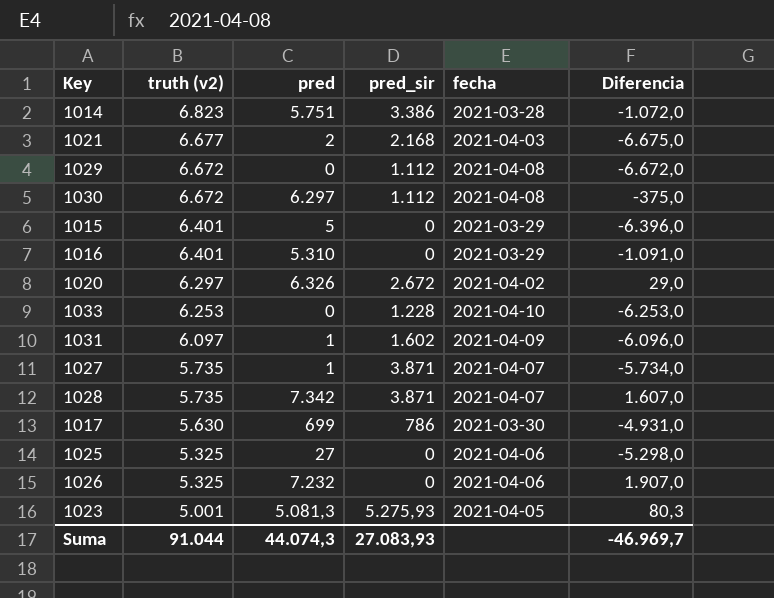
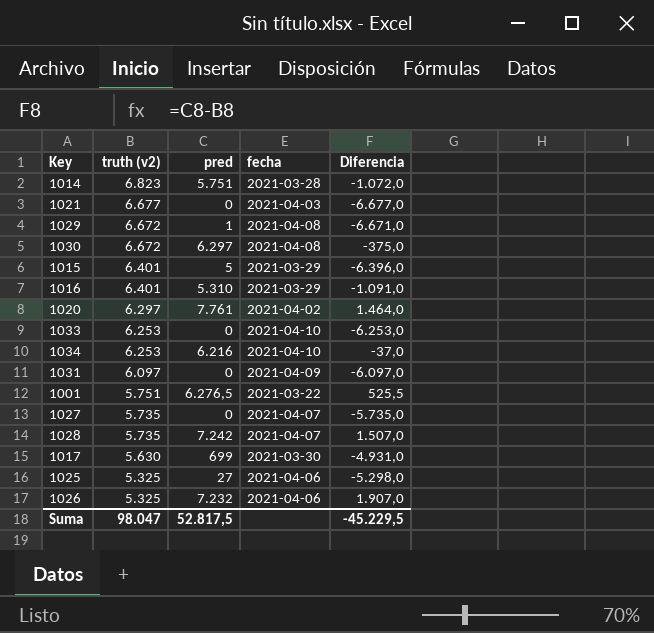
column pred_sir | position: 4 -> none
row 1023: 5.001 | 5.081,3 | 5.275,93 | 2021-04-05 | 80,3 -> none
1021 | pred: 2 -> 0
1021 | Diferencia: -6.675,0 -> -6.677,0
1029 | pred: 0 -> 1
1029 | Diferencia: -6.672,0 -> -6.671,0
1020 | pred: 6.326 -> 7.761
1020 | Diferencia: 29,0 -> 1.464,0
row 1034: none -> 6.253 | 6.216 | 2021-04-10 | -37,0
1031 | pred: 1 -> 0
1031 | Diferencia: -6.096,0 -> -6.097,0
row 1001: none -> 5.751 | 6.276,5 | 2021-03-22 | 525,5
1027 | pred: 1 -> 0
1027 | Diferencia: -5.734,0 -> -5.735,0
1028 | pred: 7.342 -> 7.242
1028 | Diferencia: 1.607,0 -> 1.507,0
Suma | truth (v2): 91.044 -> 98.047
Suma | pred: 44.074,3 -> 52.817,5
Suma | Diferencia: -46.969,7 -> -45.229,5

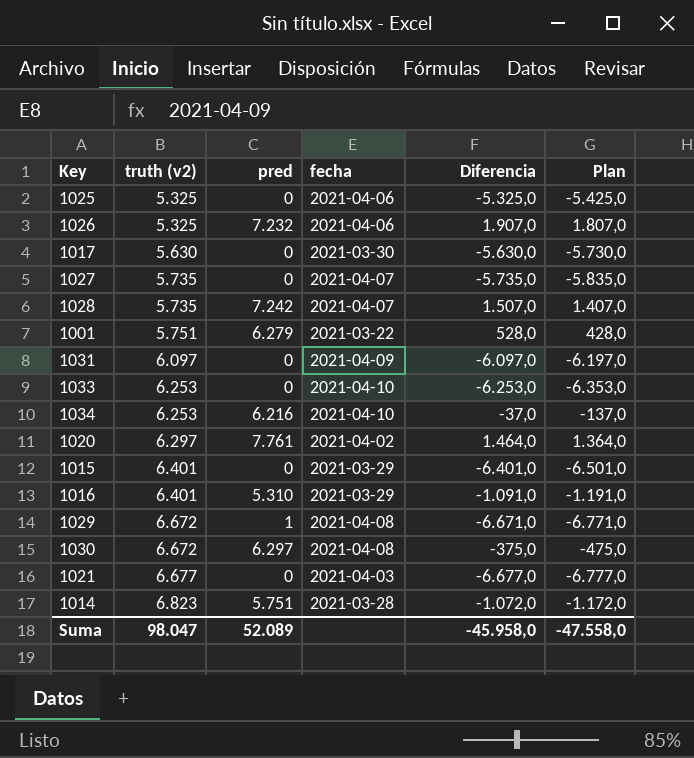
row order: truth (v2) descending -> truth (v2) ascending
column Plan | formula: none -> [Diferencia] - 100
1025 | pred: 27 -> 0
1025 | Diferencia: -5.298,0 -> -5.325,0
1017 | pred: 699 -> 0
1017 | Diferencia: -4.931,0 -> -5.630,0
1001 | pred: 6.276,5 -> 6.279
1001 | Diferencia: 525,5 -> 528,0
1015 | pred: 5 -> 0
1015 | Diferencia: -6.396,0 -> -6.401,0
Suma | pred: 52.817,5 -> 52.089
Suma | Diferencia: -45.229,5 -> -45.958,0

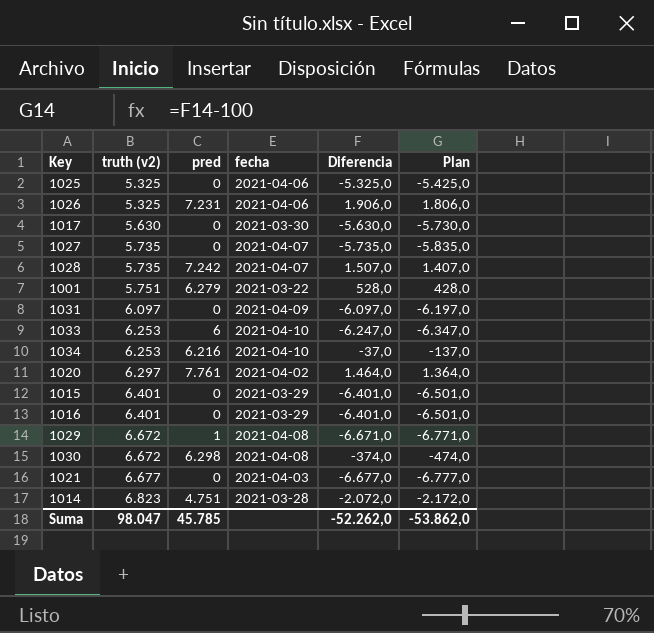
1026 | pred: 7.232 -> 7.231
1026 | Diferencia: 1.907,0 -> 1.906,0
1026 | Plan: 1.807,0 -> 1.806,0
1033 | pred: 0 -> 6
1033 | Diferencia: -6.253,0 -> -6.247,0
1033 | Plan: -6.353,0 -> -6.347,0
1016 | pred: 5.310 -> 0
1016 | Diferencia: -1.091,0 -> -6.401,0
1016 | Plan: -1.191,0 -> -6.501,0
1030 | pred: 6.297 -> 6.298
1030 | Diferencia: -375,0 -> -374,0
1030 | Plan: -475,0 -> -474,0
1014 | pred: 5.751 -> 4.751
1014 | Diferencia: -1.072,0 -> -2.072,0
1014 | Plan: -1.172,0 -> -2.172,0
Suma | pred: 52.089 -> 45.785
Suma | Diferencia: -45.958,0 -> -52.262,0
Suma | Plan: -47.558,0 -> -53.862,0

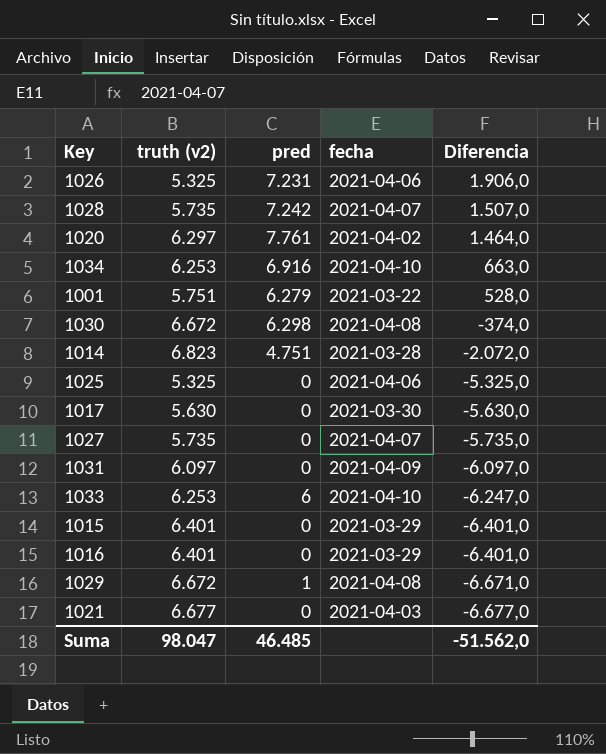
row order: truth (v2) ascending -> Diferencia descending
column Plan | formula: [Diferencia] - 100 -> none
1034 | pred: 6.216 -> 6.916
1034 | Diferencia: -37,0 -> 663,0
Suma | pred: 45.785 -> 46.485
Suma | Diferencia: -52.262,0 -> -51.562,0

